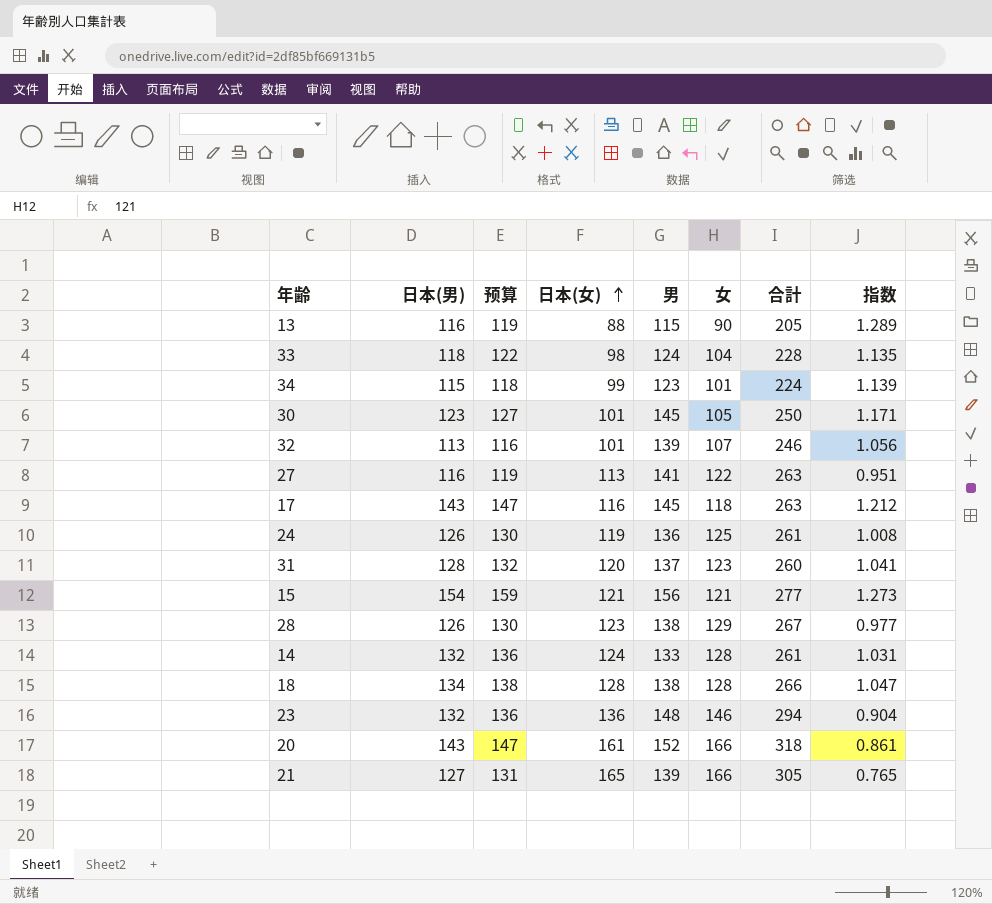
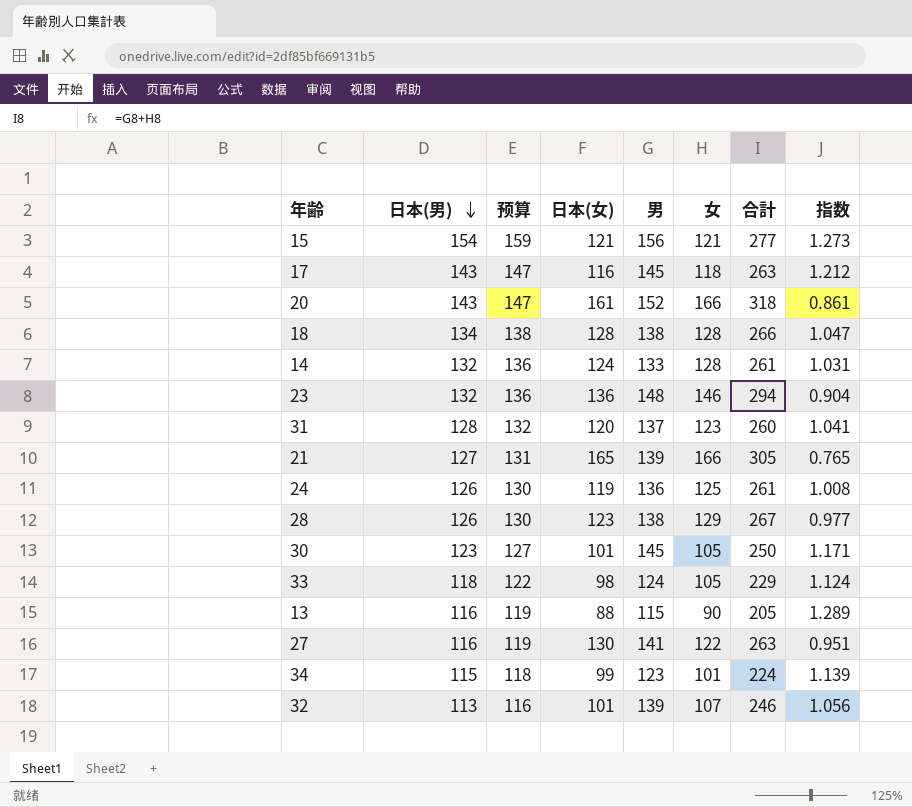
row order: 日本(女) ascending -> 日本(男) descending
33 | 女: 104 -> 105
33 | 合計: 228 -> 229
33 | 指数: 1.135 -> 1.124
27 | 日本(女): 113 -> 130

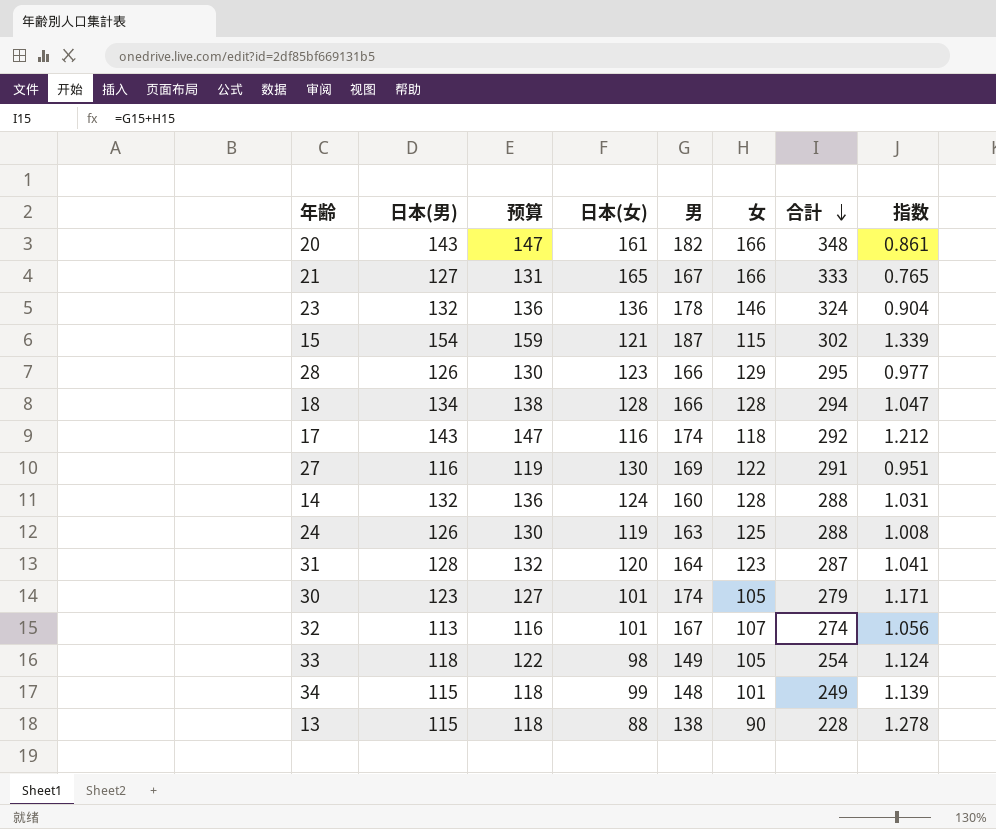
row order: 日本(男) descending -> 合計 descending
20 | 男: 152 -> 182
20 | 合計: 318 -> 348
21 | 男: 139 -> 167
21 | 合計: 305 -> 333
23 | 男: 148 -> 178
23 | 合計: 294 -> 324
15 | 男: 156 -> 187
15 | 女: 121 -> 115
15 | 合計: 277 -> 302
15 | 指数: 1.273 -> 1.339
28 | 男: 138 -> 166
28 | 合計: 267 -> 295
18 | 男: 138 -> 166
18 | 合計: 266 -> 294
17 | 男: 145 -> 174
17 | 合計: 263 -> 292
27 | 男: 141 -> 169
27 | 合計: 263 -> 291
14 | 男: 133 -> 160
14 | 合計: 261 -> 288
24 | 男: 136 -> 163
24 | 合計: 261 -> 288
31 | 男: 137 -> 164
31 | 合計: 260 -> 287
30 | 男: 145 -> 174
30 | 合計: 250 -> 279
32 | 男: 139 -> 167
32 | 合計: 246 -> 274
33 | 男: 124 -> 149
33 | 合計: 229 -> 254
34 | 男: 123 -> 148
34 | 合計: 224 -> 249
13 | 日本(男): 116 -> 115
13 | 预算: 119 -> 118
13 | 男: 115 -> 138
13 | 合計: 205 -> 228
13 | 指数: 1.289 -> 1.278

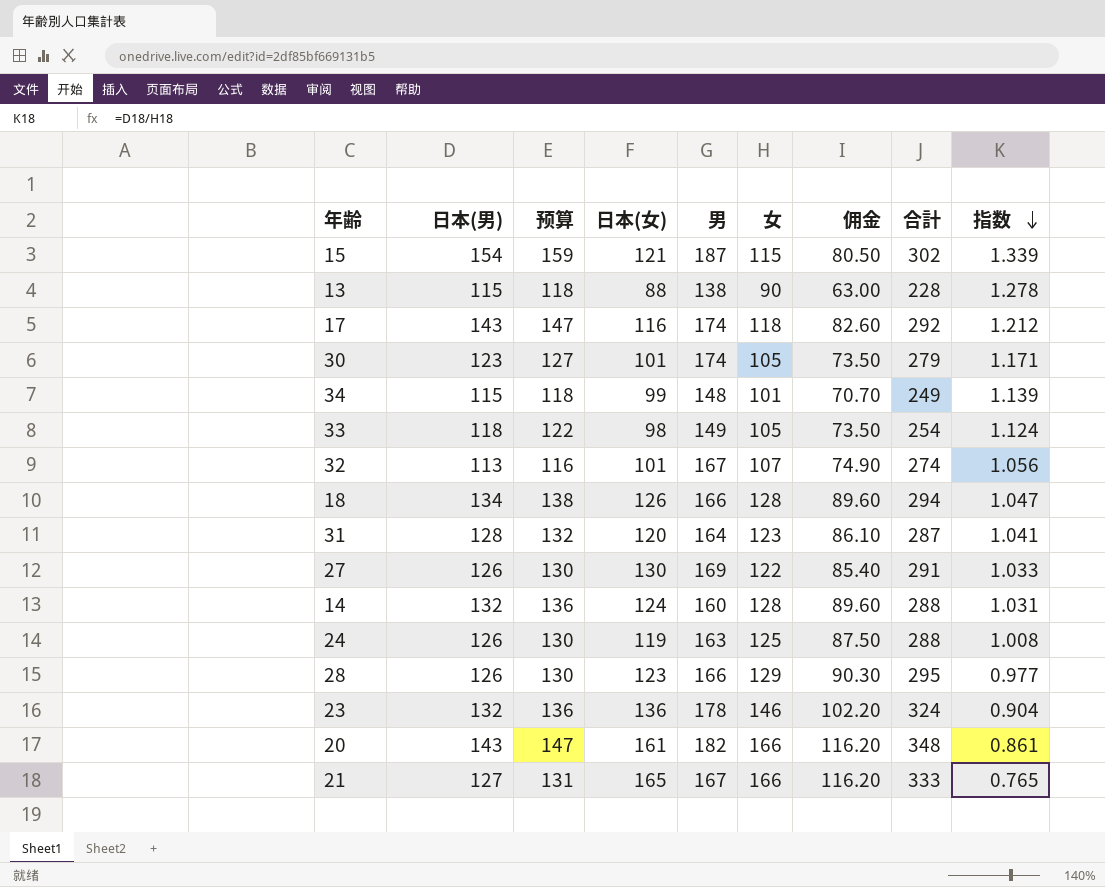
row order: 合計 descending -> 指数 descending
column 佣金 | formula: none -> [女] * 0.7
18 | 日本(女): 128 -> 126
27 | 日本(男): 116 -> 126
27 | 预算: 119 -> 130
27 | 指数: 0.951 -> 1.033

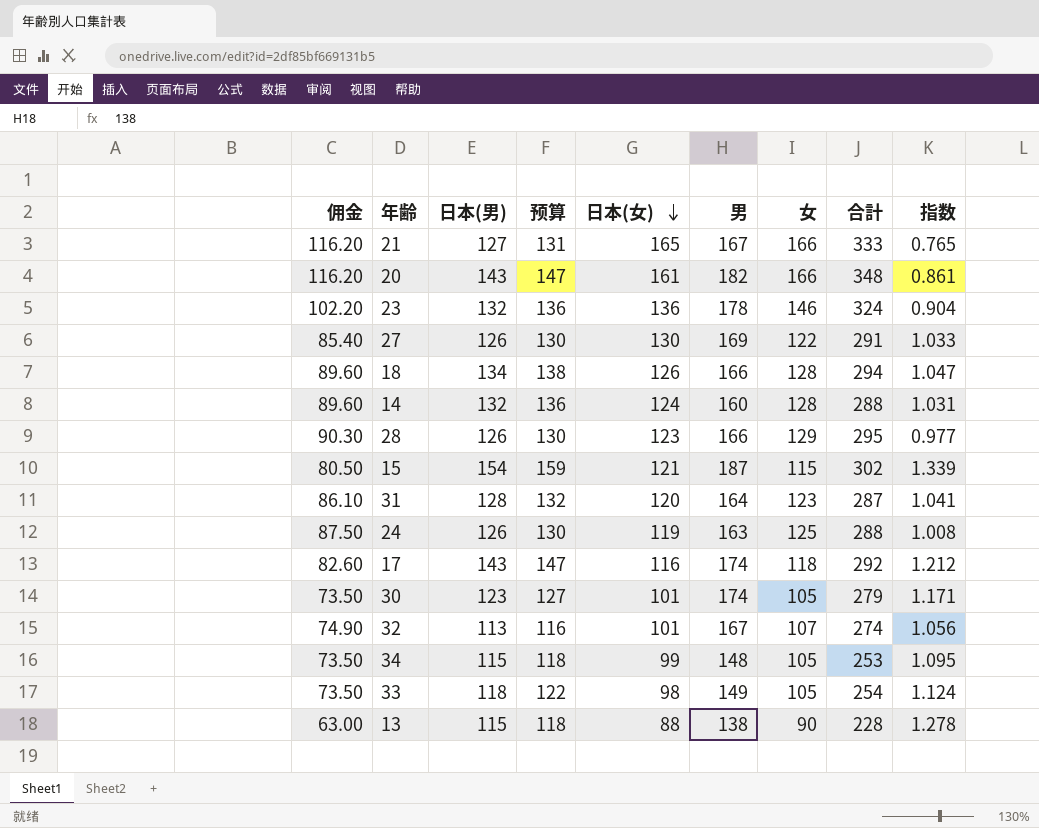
row order: 指数 descending -> 日本(女) descending
column 佣金 | position: 7 -> 1
34 | 佣金: 70.70 -> 73.50
34 | 女: 101 -> 105
34 | 合計: 249 -> 253
34 | 指数: 1.139 -> 1.095

